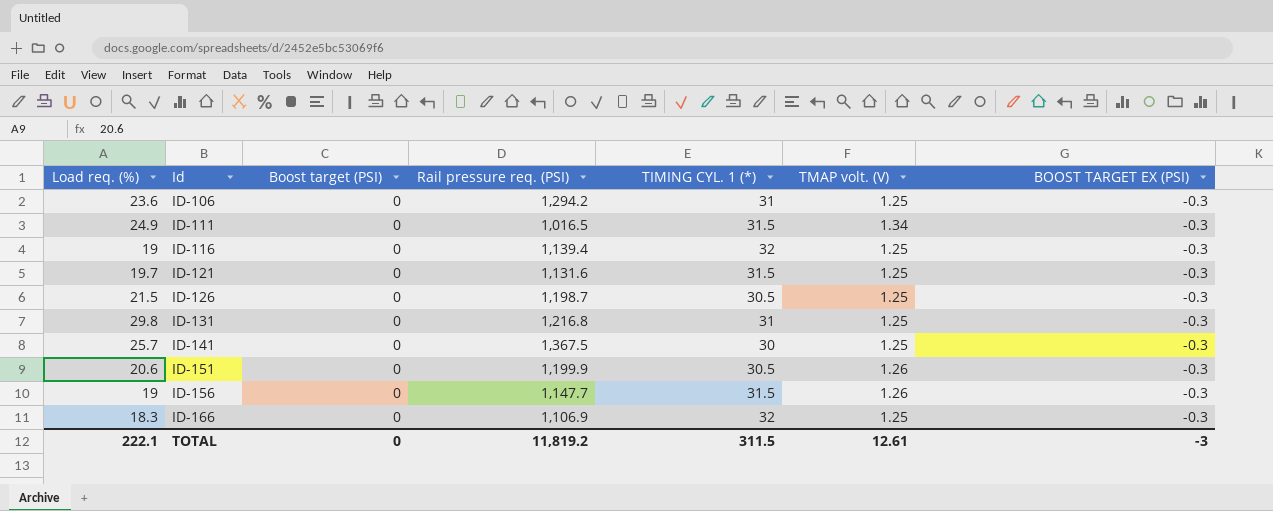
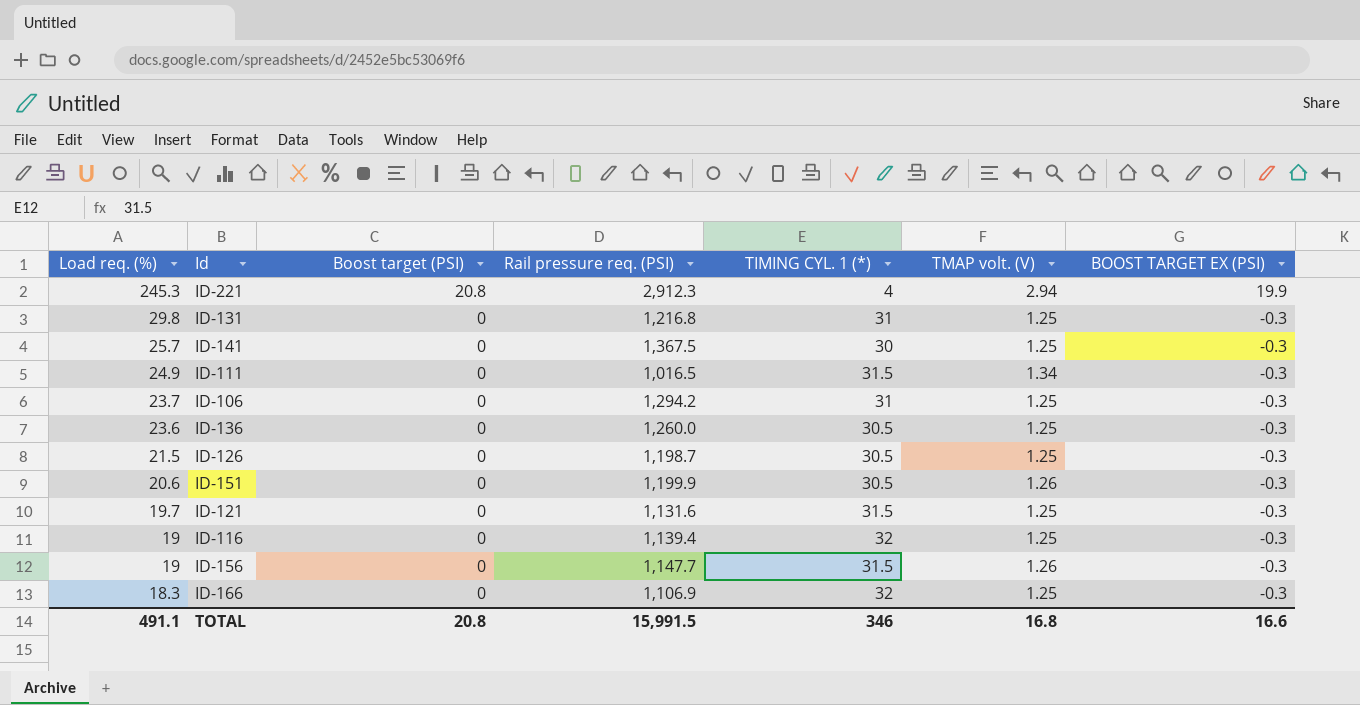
row order: Id ascending -> Load req. (%) descending
row ID-221: none -> 245.3 | 20.8 | 2,912.3 | 4 | 2.94 | 19.9
ID-106 | Load req. (%): 23.6 -> 23.7
row ID-136: none -> 23.6 | 0 | 1,260.0 | 30.5 | 1.25 | -0.3
TOTAL | Load req. (%): 222.1 -> 491.1
TOTAL | Boost target (PSI): 0 -> 20.8
TOTAL | Rail pressure req. (PSI): 11,819.2 -> 15,991.5
TOTAL | TIMING CYL. 1 (*): 311.5 -> 346
TOTAL | TMAP volt. (V): 12.61 -> 16.8
TOTAL | BOOST TARGET EX (PSI): -3 -> 16.6

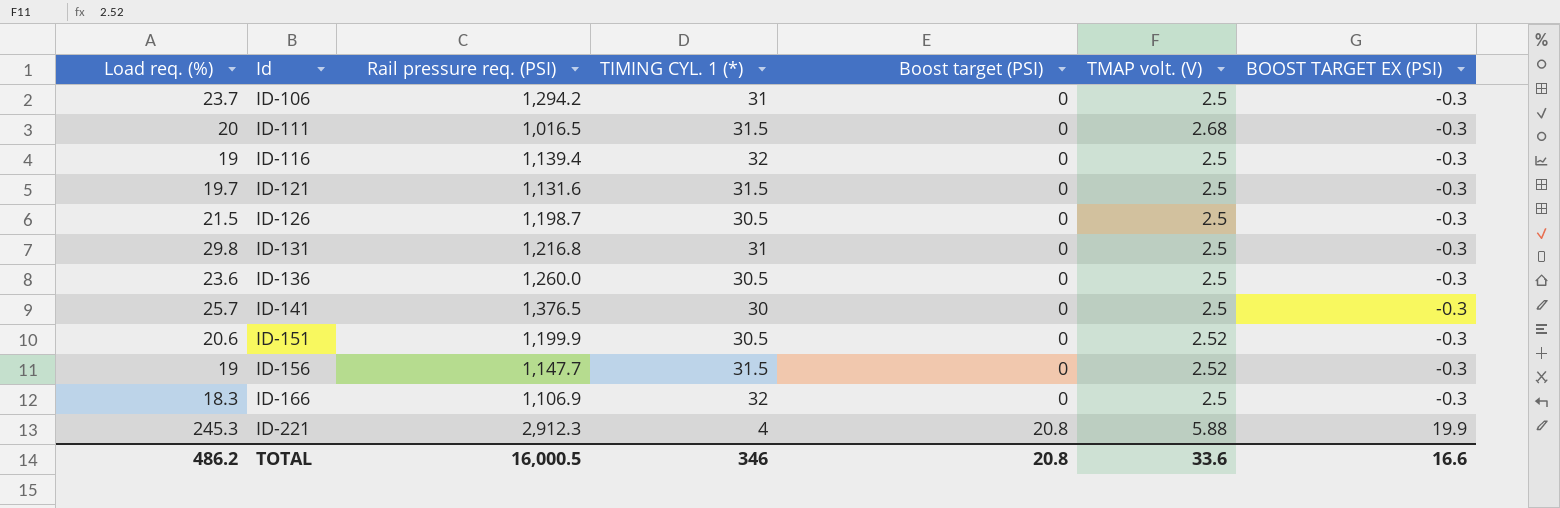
row order: Load req. (%) descending -> Id ascending
column Boost target (PSI) | position: 3 -> 5
ID-106 | TMAP volt. (V): 1.25 -> 2.5
ID-111 | Load req. (%): 24.9 -> 20
ID-111 | TMAP volt. (V): 1.34 -> 2.68
ID-116 | TMAP volt. (V): 1.25 -> 2.5
ID-121 | TMAP volt. (V): 1.25 -> 2.5
ID-126 | TMAP volt. (V): 1.25 -> 2.5
ID-131 | TMAP volt. (V): 1.25 -> 2.5
ID-136 | TMAP volt. (V): 1.25 -> 2.5
ID-141 | Rail pressure req. (PSI): 1,367.5 -> 1,376.5
ID-141 | TMAP volt. (V): 1.25 -> 2.5
ID-151 | TMAP volt. (V): 1.26 -> 2.52
ID-156 | TMAP volt. (V): 1.26 -> 2.52
ID-166 | TMAP volt. (V): 1.25 -> 2.5
ID-221 | TMAP volt. (V): 2.94 -> 5.88
TOTAL | Load req. (%): 491.1 -> 486.2
TOTAL | Rail pressure req. (PSI): 15,991.5 -> 16,000.5
TOTAL | TMAP volt. (V): 16.8 -> 33.6

